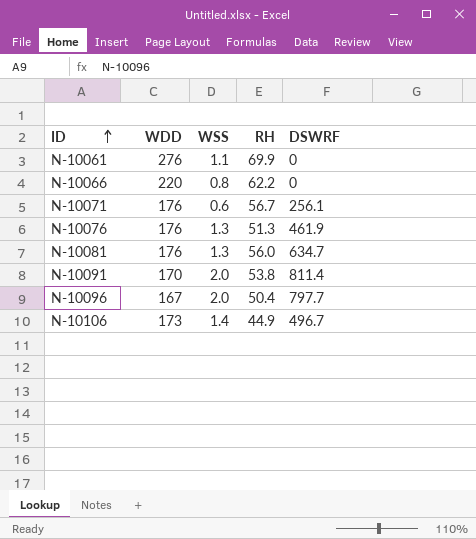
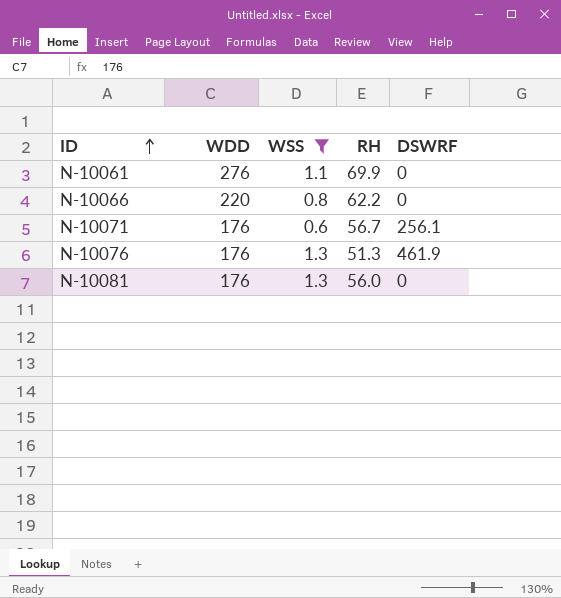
filter: none -> WSS <= 1.3
N-10081 | DSWRF: 634.7 -> 0

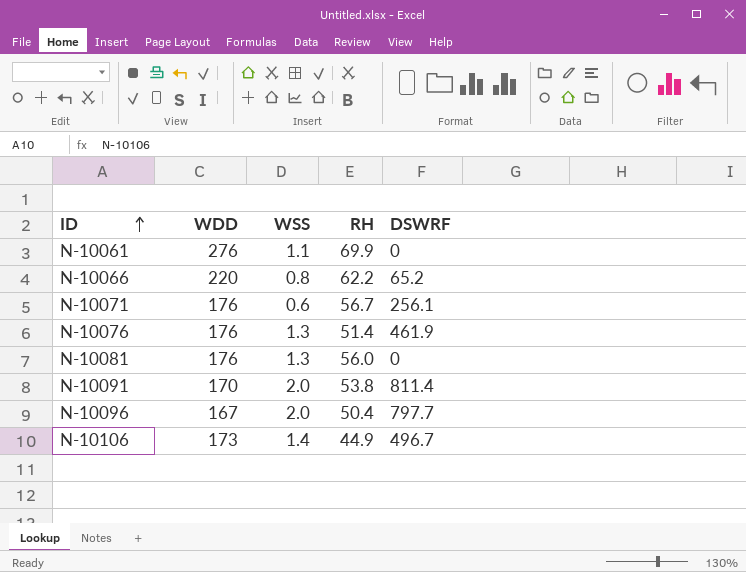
filter: WSS <= 1.3 -> none
N-10066 | DSWRF: 0 -> 65.2
N-10076 | RH: 51.3 -> 51.4

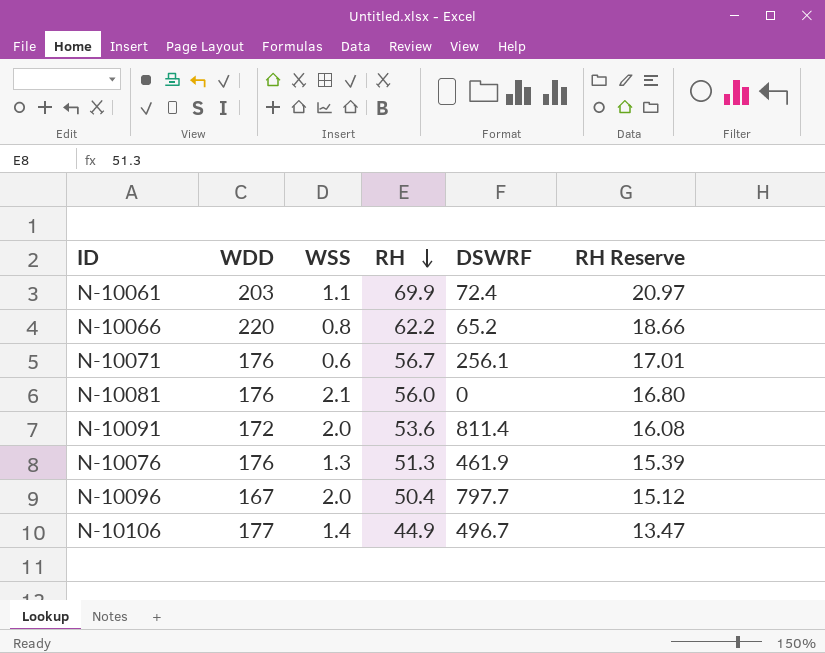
row order: ID ascending -> RH descending
column RH Reserve | formula: none -> [RH] * 0.3
N-10061 | WDD: 276 -> 203
N-10061 | DSWRF: 0 -> 72.4
N-10081 | WSS: 1.3 -> 2.1
N-10091 | WDD: 170 -> 172
N-10091 | RH: 53.8 -> 53.6
N-10076 | RH: 51.4 -> 51.3
N-10106 | WDD: 173 -> 177

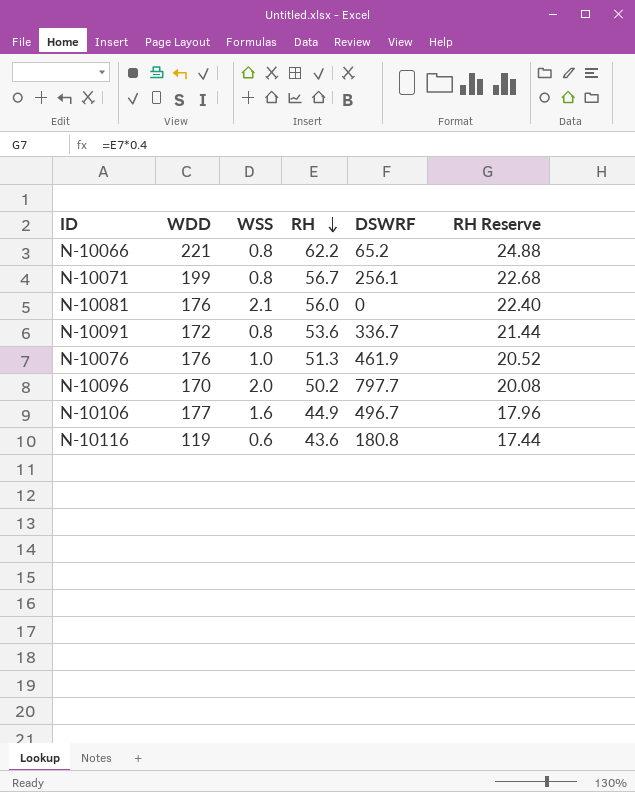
column RH Reserve | formula: [RH] * 0.3 -> [RH] * 0.4
row N-10061: 203 | 1.1 | 69.9 | 72.4 | 20.97 -> none
N-10066 | WDD: 220 -> 221
N-10071 | WDD: 176 -> 199
N-10071 | WSS: 0.6 -> 0.8
N-10091 | WSS: 2.0 -> 0.8
N-10091 | DSWRF: 811.4 -> 336.7
N-10076 | WSS: 1.3 -> 1.0
N-10096 | WDD: 167 -> 170
N-10096 | RH: 50.4 -> 50.2
N-10106 | WSS: 1.4 -> 1.6
row N-10116: none -> 119 | 0.6 | 43.6 | 180.8 | 17.44

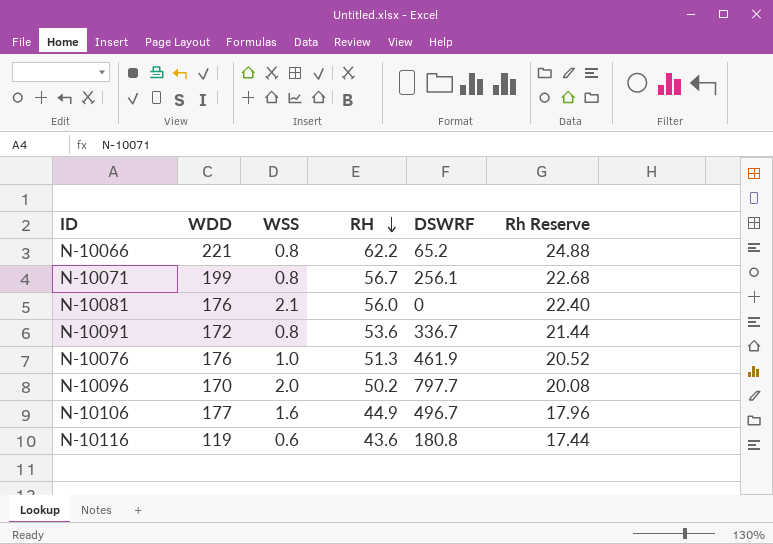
column name: RH Reserve -> Rh Reserve

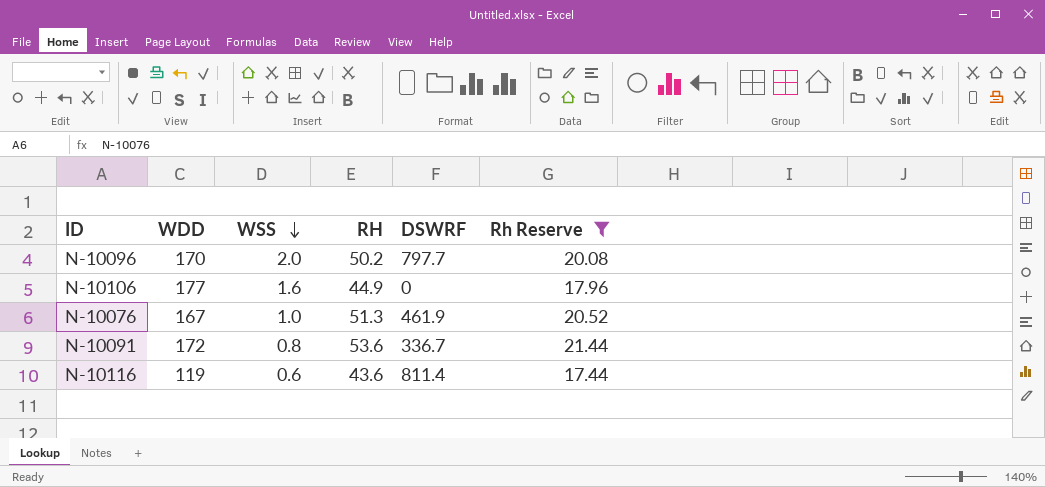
filter: none -> Rh Reserve <= 21.44
row order: RH descending -> WSS descending
N-10106 | DSWRF: 496.7 -> 0
N-10076 | WDD: 176 -> 167
N-10116 | DSWRF: 180.8 -> 811.4

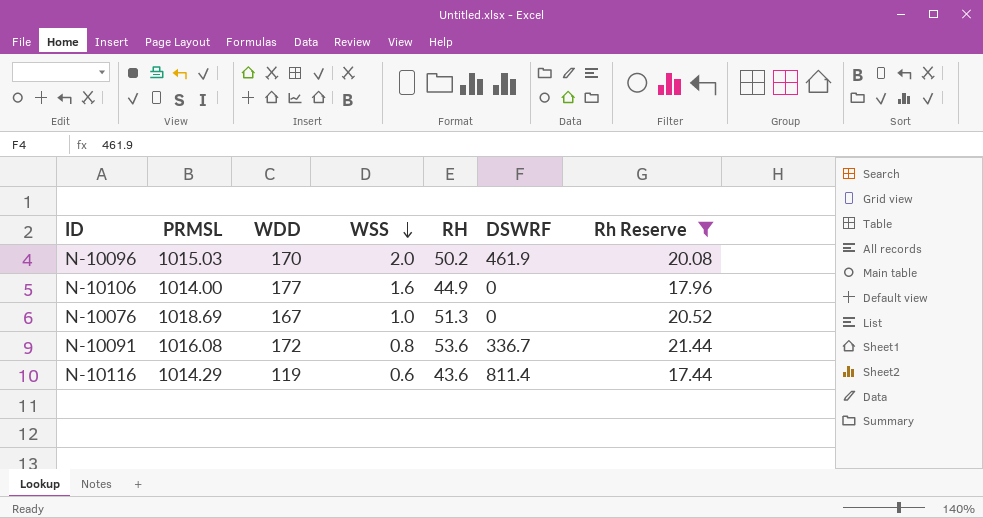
column PRMSL | position: none -> 2
N-10096 | DSWRF: 797.7 -> 461.9
N-10076 | DSWRF: 461.9 -> 0

